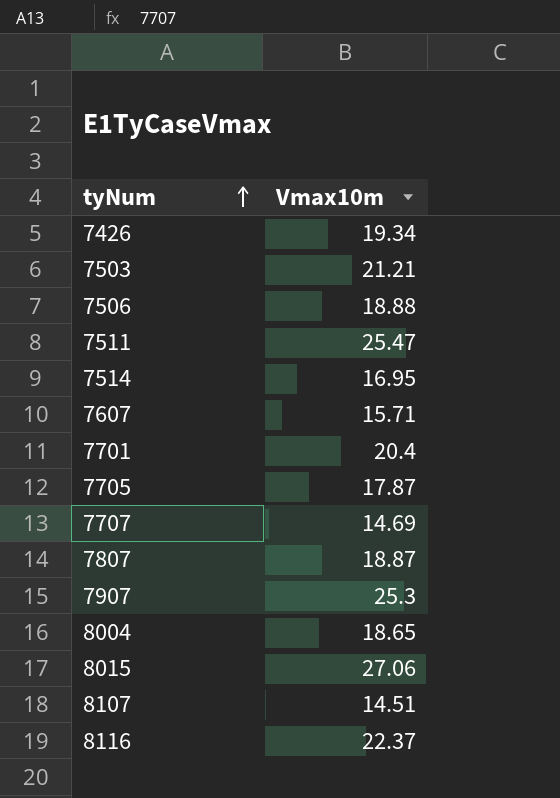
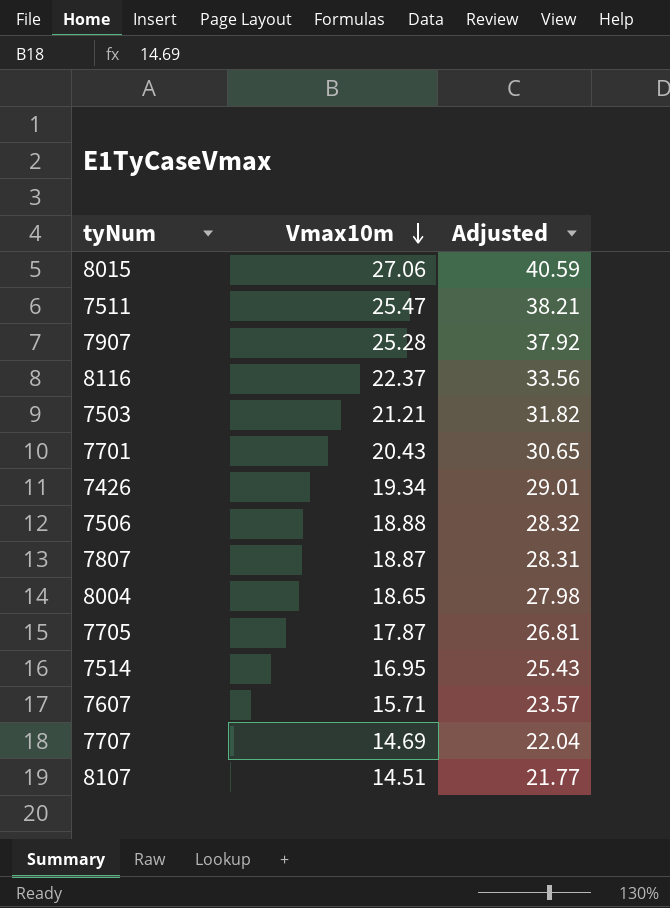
row order: tyNum ascending -> Vmax10m descending
column Adjusted | formula: none -> [Vmax10m] * 1.5
7907 | Vmax10m: 25.3 -> 25.28
7701 | Vmax10m: 20.4 -> 20.43

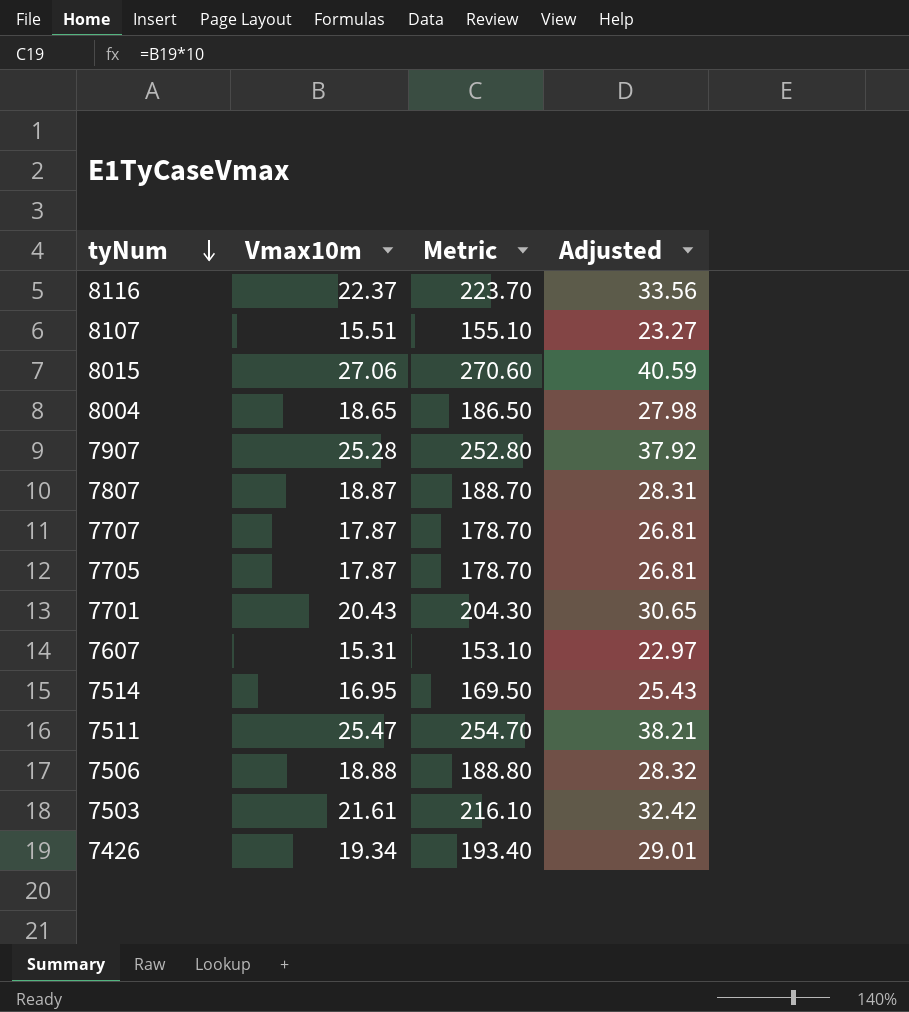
row order: Vmax10m descending -> tyNum descending
column Metric | formula: none -> [Vmax10m] * 10
8107 | Vmax10m: 14.51 -> 15.51
8107 | Adjusted: 21.77 -> 23.27
7707 | Vmax10m: 14.69 -> 17.87
7707 | Adjusted: 22.04 -> 26.81
7607 | Vmax10m: 15.71 -> 15.31
7607 | Adjusted: 23.57 -> 22.97
7503 | Vmax10m: 21.21 -> 21.61
7503 | Adjusted: 31.82 -> 32.42

